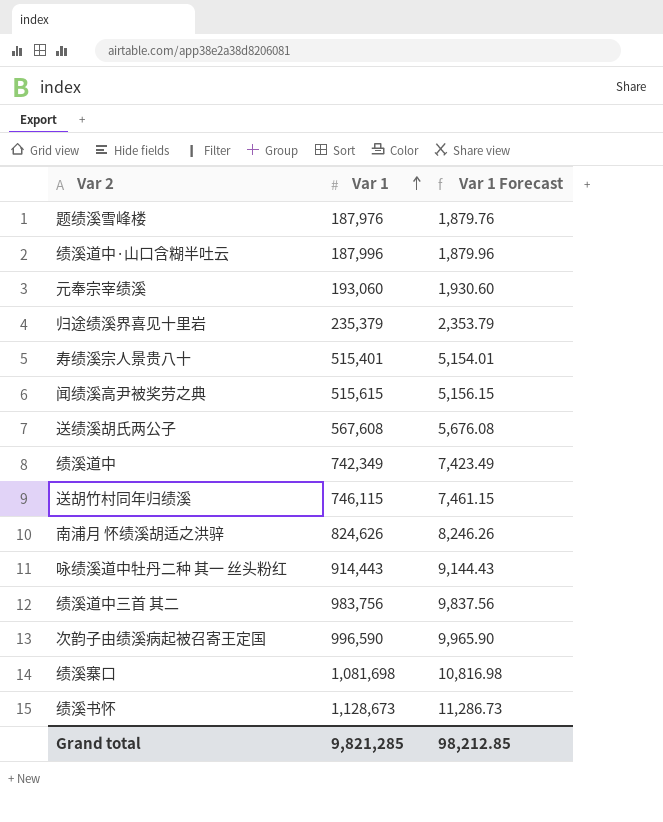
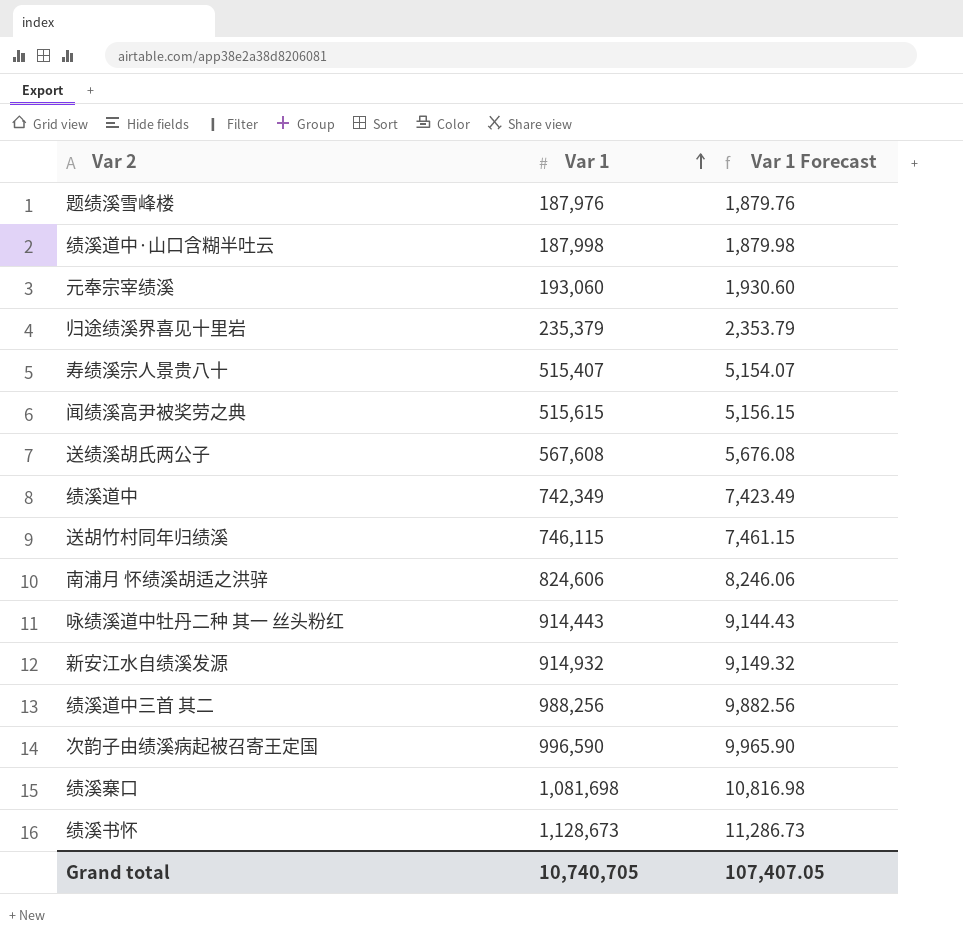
绩溪道中·山口含糊半吐云 | Var 1: 187,996 -> 187,998
绩溪道中·山口含糊半吐云 | Var 1 Forecast: 1,879.96 -> 1,879.98
寿绩溪宗人景贵八十 | Var 1: 515,401 -> 515,407
寿绩溪宗人景贵八十 | Var 1 Forecast: 5,154.01 -> 5,154.07
南浦月 怀绩溪胡适之洪骍 | Var 1: 824,626 -> 824,606
南浦月 怀绩溪胡适之洪骍 | Var 1 Forecast: 8,246.26 -> 8,246.06
row 新安江水自绩溪发源: none -> 914,932 | 9,149.32
绩溪道中三首 其二 | Var 1: 983,756 -> 988,256
绩溪道中三首 其二 | Var 1 Forecast: 9,837.56 -> 9,882.56
Grand total | Var 1: 9,821,285 -> 10,740,705
Grand total | Var 1 Forecast: 98,212.85 -> 107,407.05

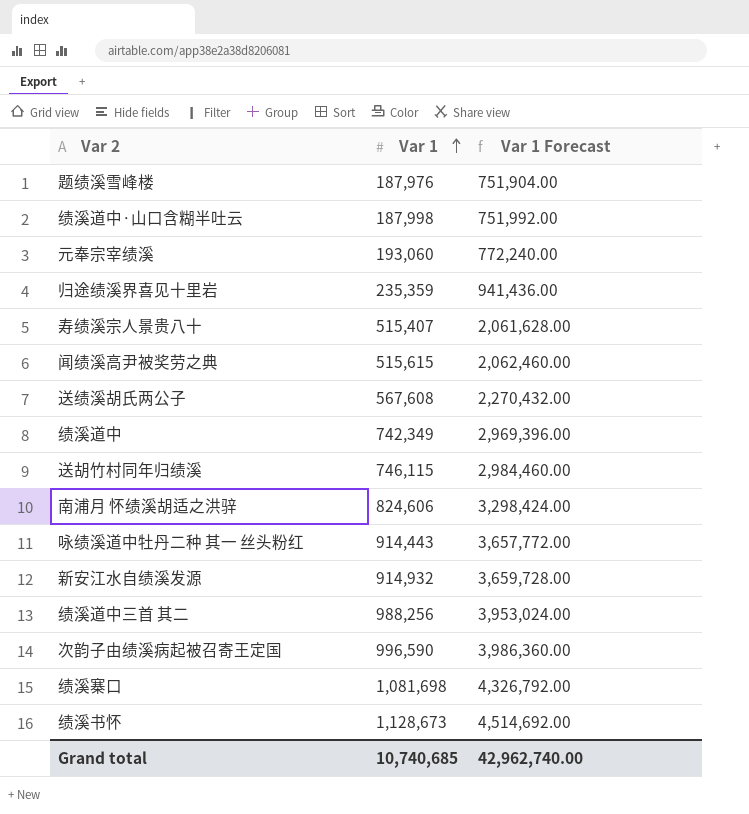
column Var 1 Forecast | formula: [Var 1] * 0.01 -> [Var 1] * 4
归途绩溪界喜见十里岩 | Var 1: 235,379 -> 235,359
Grand total | Var 1: 10,740,705 -> 10,740,685
Grand total | Var 1 Forecast: 107,407.05 -> 42,962,740.00

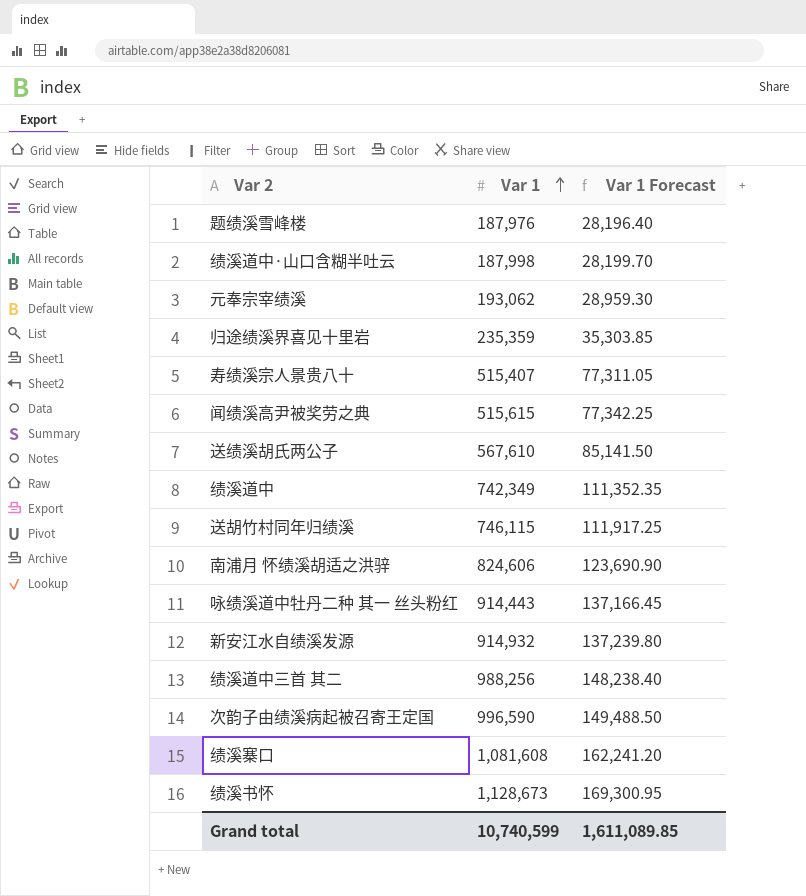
column Var 1 Forecast | formula: [Var 1] * 4 -> [Var 1] * 0.15
元奉宗宰绩溪 | Var 1: 193,060 -> 193,062
送绩溪胡氏两公子 | Var 1: 567,608 -> 567,610
绩溪寨口 | Var 1: 1,081,698 -> 1,081,608
Grand total | Var 1: 10,740,685 -> 10,740,599
Grand total | Var 1 Forecast: 42,962,740.00 -> 1,611,089.85

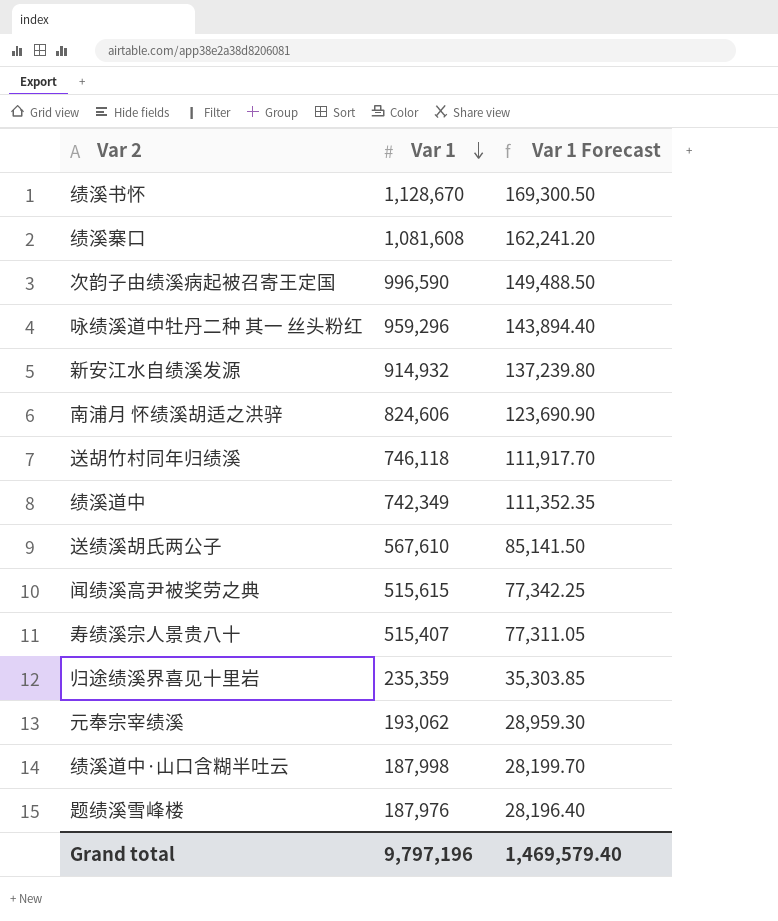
row order: Var 1 ascending -> Var 1 descending
row 绩溪道中三首 其二: 988,256 | 148,238.40 -> none
绩溪书怀 | Var 1: 1,128,673 -> 1,128,670
绩溪书怀 | Var 1 Forecast: 169,300.95 -> 169,300.50
咏绩溪道中牡丹二种 其一 丝头粉红 | Var 1: 914,443 -> 959,296
咏绩溪道中牡丹二种 其一 丝头粉红 | Var 1 Forecast: 137,166.45 -> 143,894.40
送胡竹村同年归绩溪 | Var 1: 746,115 -> 746,118
送胡竹村同年归绩溪 | Var 1 Forecast: 111,917.25 -> 111,917.70
Grand total | Var 1: 10,740,599 -> 9,797,196
Grand total | Var 1 Forecast: 1,611,089.85 -> 1,469,579.40

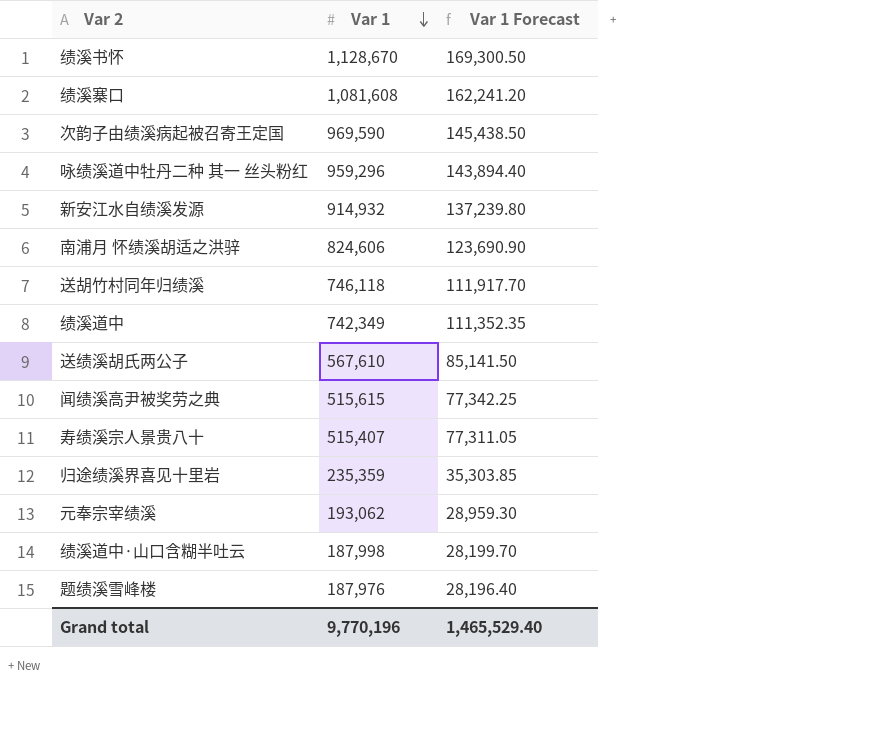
次韵子由绩溪病起被召寄王定国 | Var 1: 996,590 -> 969,590
次韵子由绩溪病起被召寄王定国 | Var 1 Forecast: 149,488.50 -> 145,438.50
Grand total | Var 1: 9,797,196 -> 9,770,196
Grand total | Var 1 Forecast: 1,469,579.40 -> 1,465,529.40

